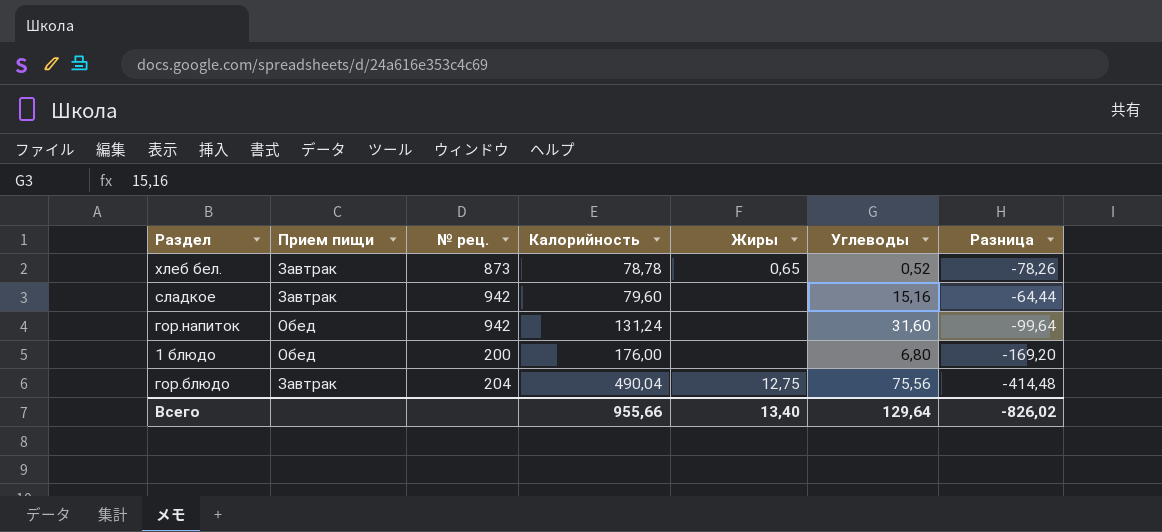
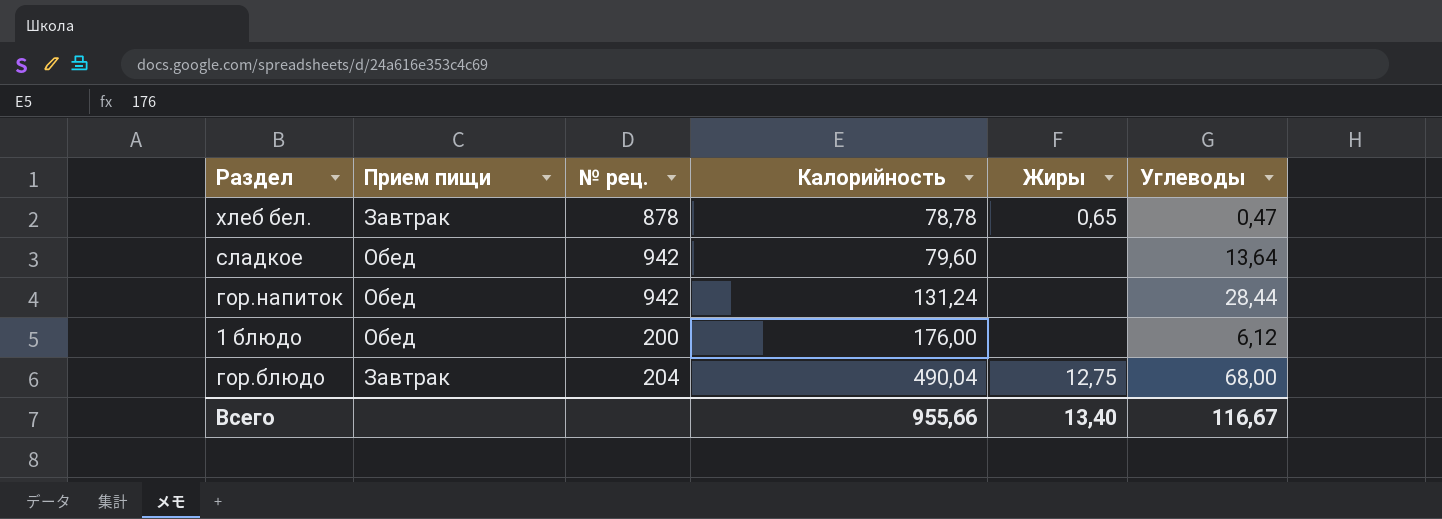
column Разница | formula: [Углеводы] - [Калорийность] -> none
хлеб бел. | № рец.: 873 -> 878
хлеб бел. | Углеводы: 0,52 -> 0,47
сладкое | Прием пищи: Завтрак -> Обед
сладкое | Углеводы: 15,16 -> 13,64
гор.напиток | Углеводы: 31,60 -> 28,44
1 блюдо | Углеводы: 6,80 -> 6,12
гор.блюдо | Углеводы: 75,56 -> 68,00
Всего | Углеводы: 129,64 -> 116,67

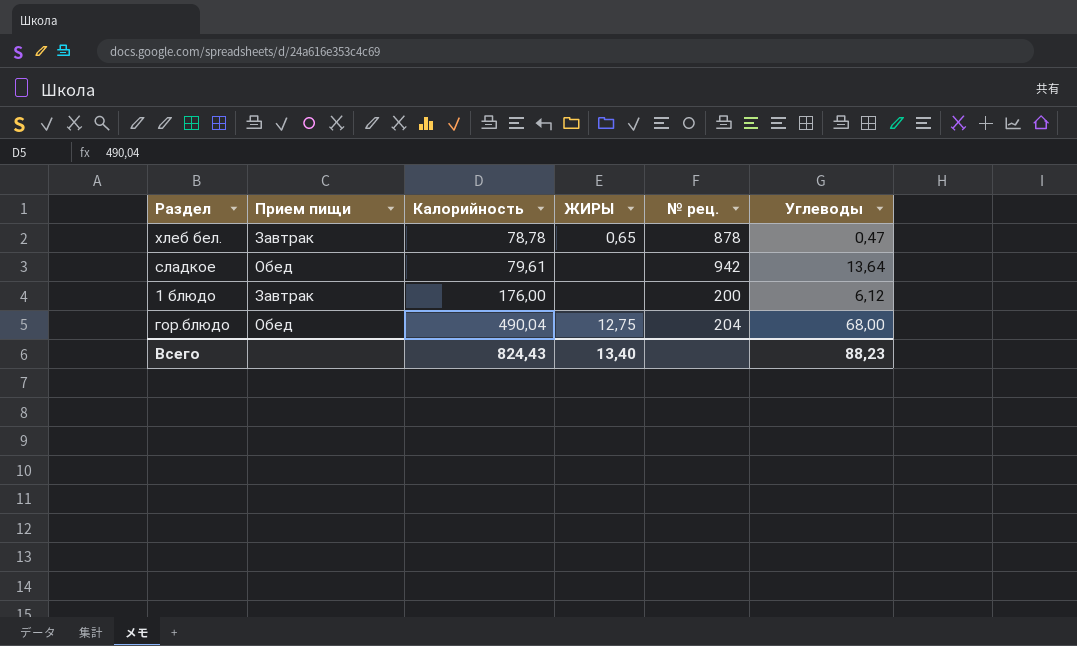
column name: Жиры -> ЖИРЫ
column № рец. | position: 3 -> 5
row гор.напиток: Обед | 942 | 131,24 | none | 28,44 -> none
сладкое | Калорийность: 79,60 -> 79,61
1 блюдо | Прием пищи: Обед -> Завтрак
гор.блюдо | Прием пищи: Завтрак -> Обед
Всего | Калорийность: 955,66 -> 824,43
Всего | Углеводы: 116,67 -> 88,23

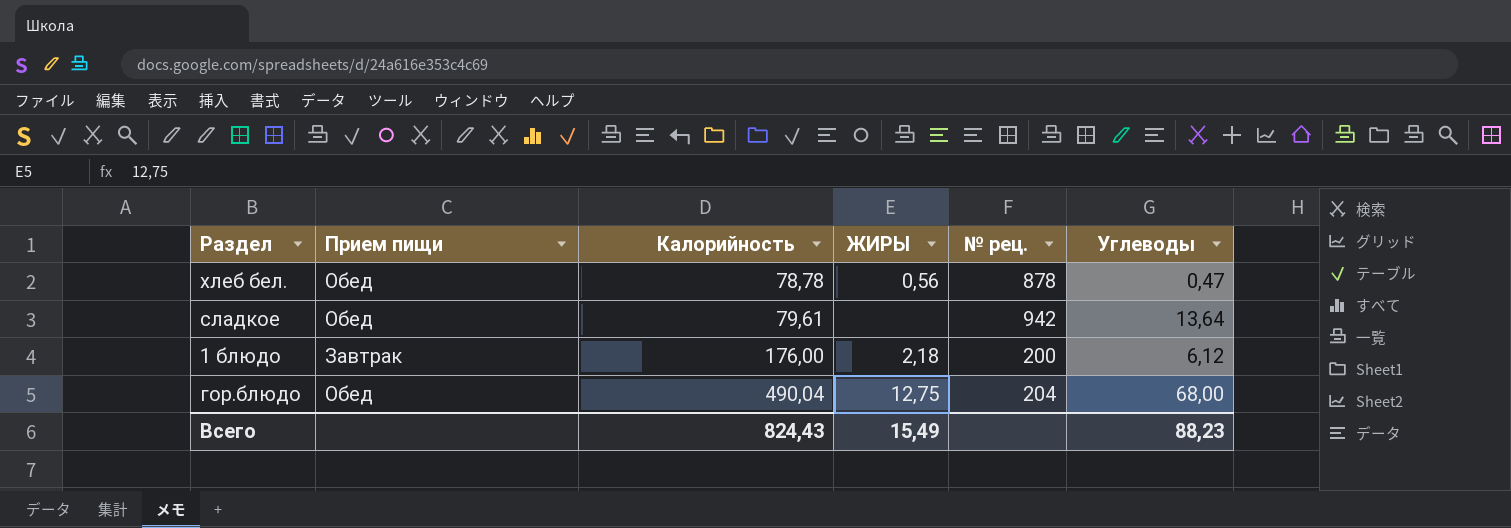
хлеб бел. | Прием пищи: Завтрак -> Обед
хлеб бел. | ЖИРЫ: 0,65 -> 0,56
1 блюдо | ЖИРЫ: none -> 2,18
Всего | ЖИРЫ: 13,40 -> 15,49

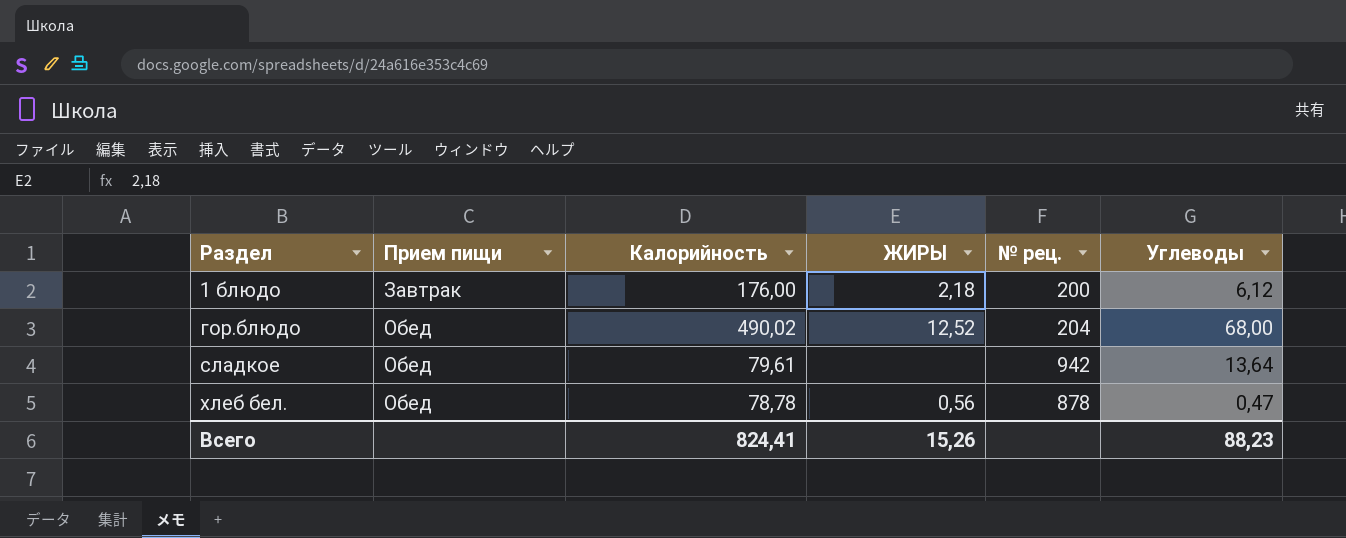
row order: Калорийность ascending -> Раздел ascending
гор.блюдо | Калорийность: 490,04 -> 490,02
гор.блюдо | ЖИРЫ: 12,75 -> 12,52
Всего | Калорийность: 824,43 -> 824,41
Всего | ЖИРЫ: 15,49 -> 15,26

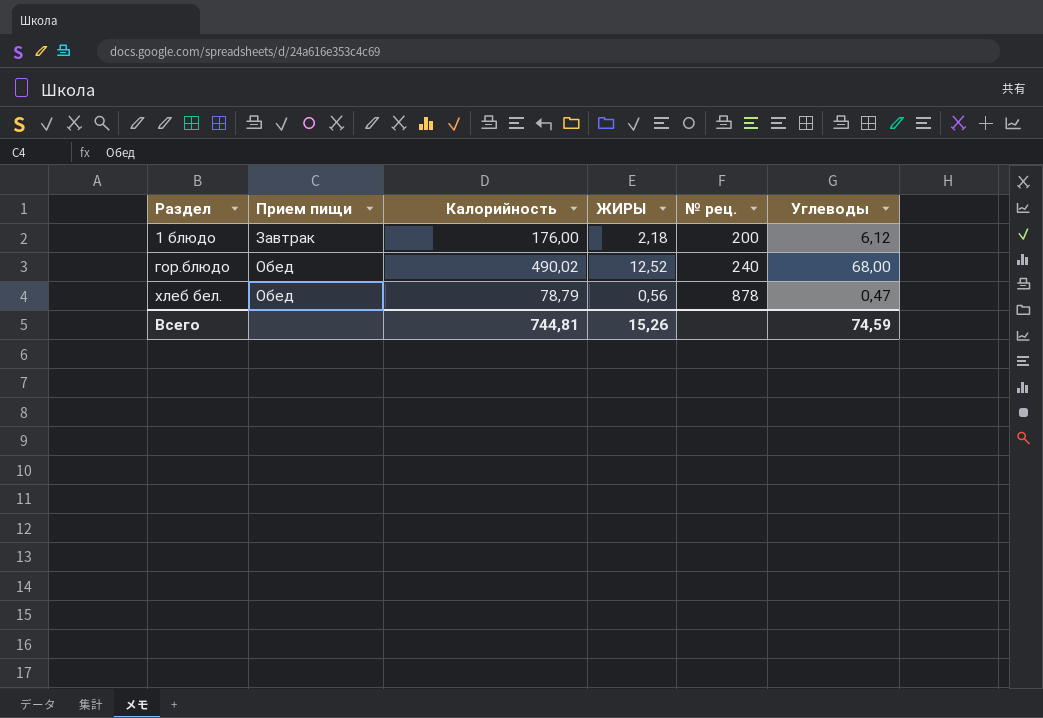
row сладкое: Обед | 79,61 | none | 942 | 13,64 -> none
гор.блюдо | № рец.: 204 -> 240
хлеб бел. | Калорийность: 78,78 -> 78,79
Всего | Калорийность: 824,41 -> 744,81
Всего | Углеводы: 88,23 -> 74,59

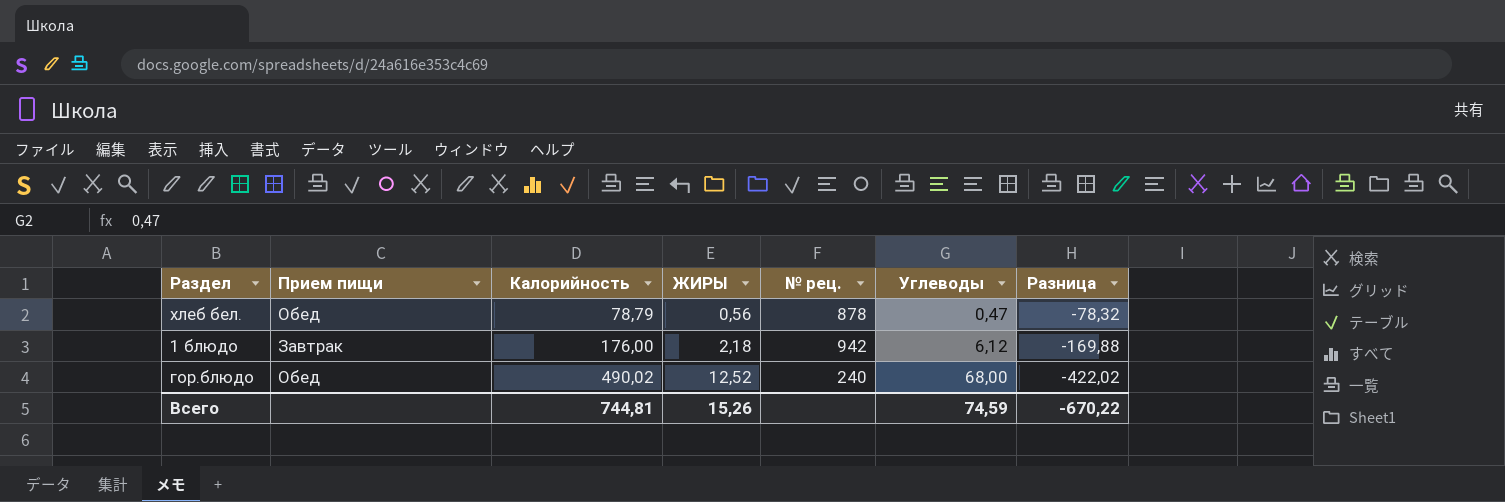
row order: Раздел ascending -> Калорийность ascending
column Разница | formula: none -> [Углеводы] - [Калорийность]
1 блюдо | № рец.: 200 -> 942

